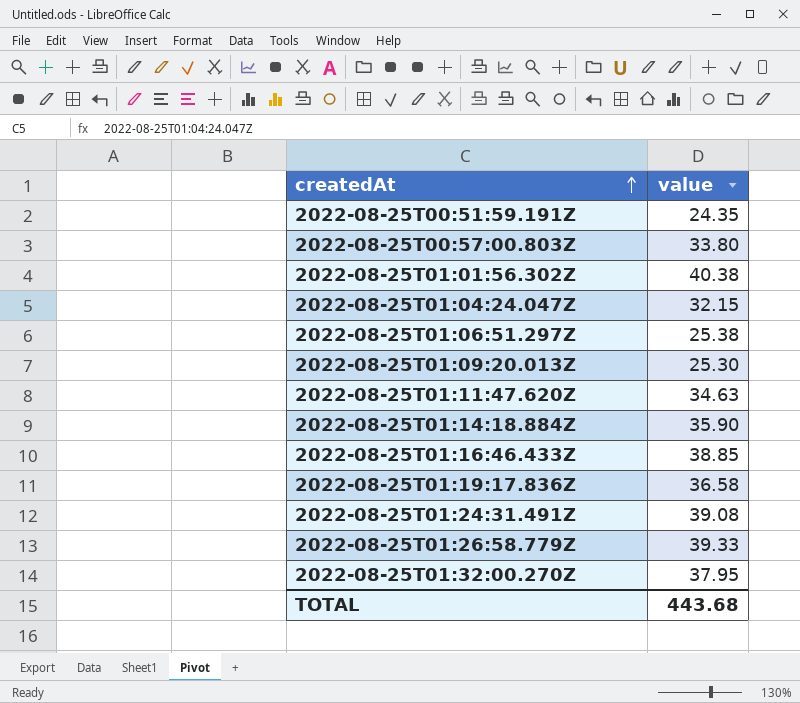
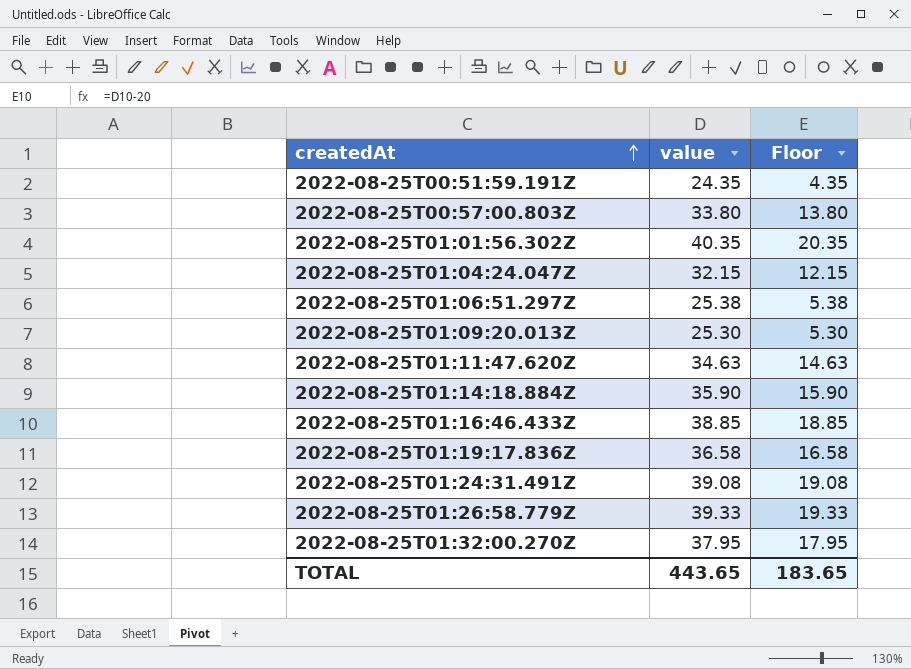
column Floor | formula: none -> [value] - 20
2022-08-25T01:01:56.302Z | value: 40.38 -> 40.35
TOTAL | value: 443.68 -> 443.65

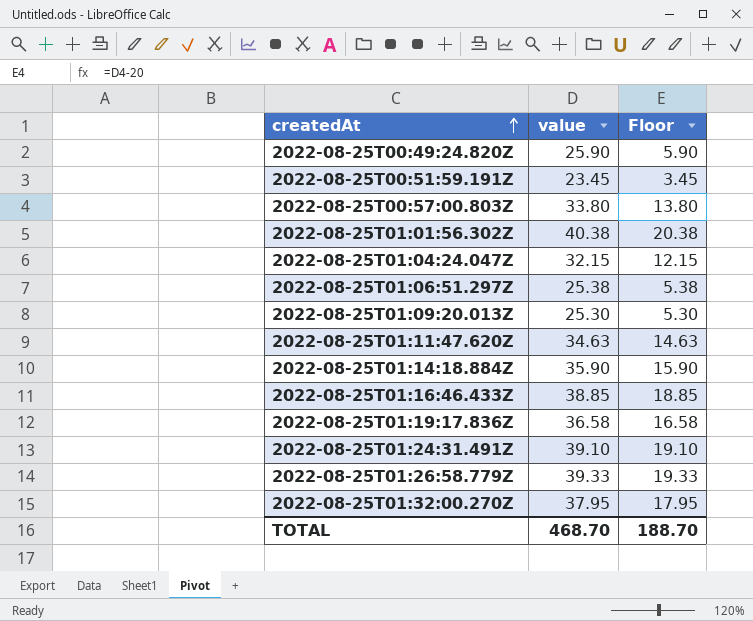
row 2022-08-25T00:49:24.820Z: none -> 25.90 | 5.90
2022-08-25T00:51:59.191Z | value: 24.35 -> 23.45
2022-08-25T00:51:59.191Z | Floor: 4.35 -> 3.45
2022-08-25T01:01:56.302Z | value: 40.35 -> 40.38
2022-08-25T01:01:56.302Z | Floor: 20.35 -> 20.38
2022-08-25T01:24:31.491Z | value: 39.08 -> 39.10
2022-08-25T01:24:31.491Z | Floor: 19.08 -> 19.10
TOTAL | value: 443.65 -> 468.70
TOTAL | Floor: 183.65 -> 188.70

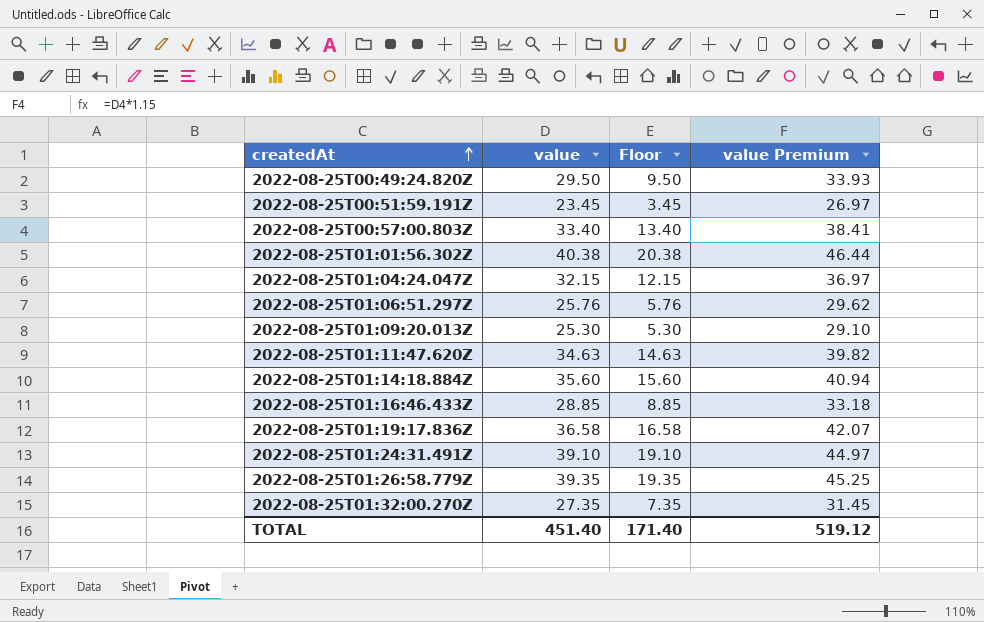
column value Premium | formula: none -> [value] * 1.15
2022-08-25T00:49:24.820Z | value: 25.90 -> 29.50
2022-08-25T00:49:24.820Z | Floor: 5.90 -> 9.50
2022-08-25T00:57:00.803Z | value: 33.80 -> 33.40
2022-08-25T00:57:00.803Z | Floor: 13.80 -> 13.40
2022-08-25T01:06:51.297Z | value: 25.38 -> 25.76
2022-08-25T01:06:51.297Z | Floor: 5.38 -> 5.76
2022-08-25T01:14:18.884Z | value: 35.90 -> 35.60
2022-08-25T01:14:18.884Z | Floor: 15.90 -> 15.60
2022-08-25T01:16:46.433Z | value: 38.85 -> 28.85
2022-08-25T01:16:46.433Z | Floor: 18.85 -> 8.85
2022-08-25T01:26:58.779Z | value: 39.33 -> 39.35
2022-08-25T01:26:58.779Z | Floor: 19.33 -> 19.35
2022-08-25T01:32:00.270Z | value: 37.95 -> 27.35
2022-08-25T01:32:00.270Z | Floor: 17.95 -> 7.35
TOTAL | value: 468.70 -> 451.40
TOTAL | Floor: 188.70 -> 171.40

